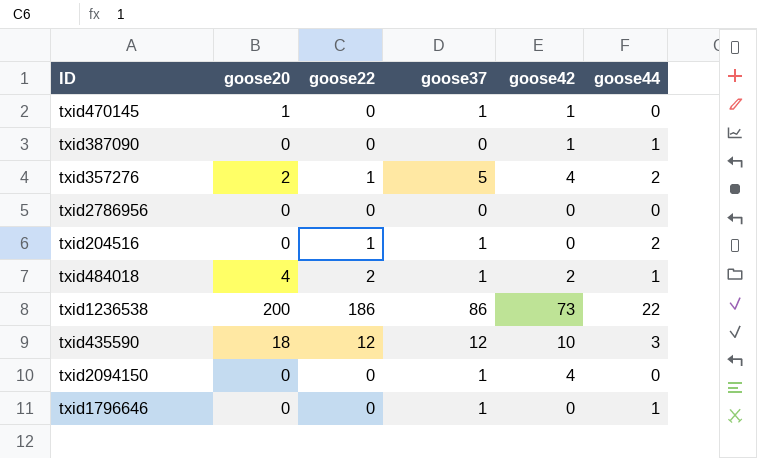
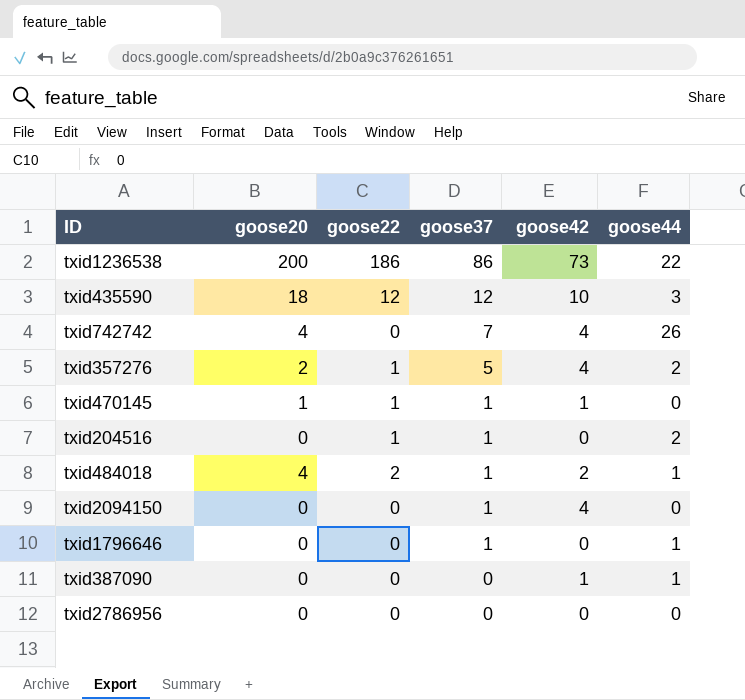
row order: none -> goose37 descending
row txid742742: none -> 4 | 0 | 7 | 4 | 26
txid470145 | goose22: 0 -> 1

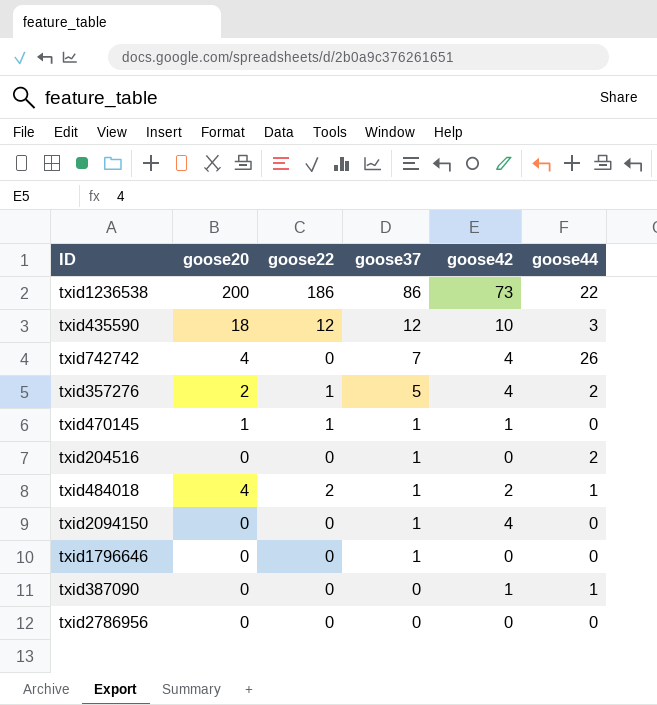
txid204516 | goose22: 1 -> 0
txid1796646 | goose44: 1 -> 0

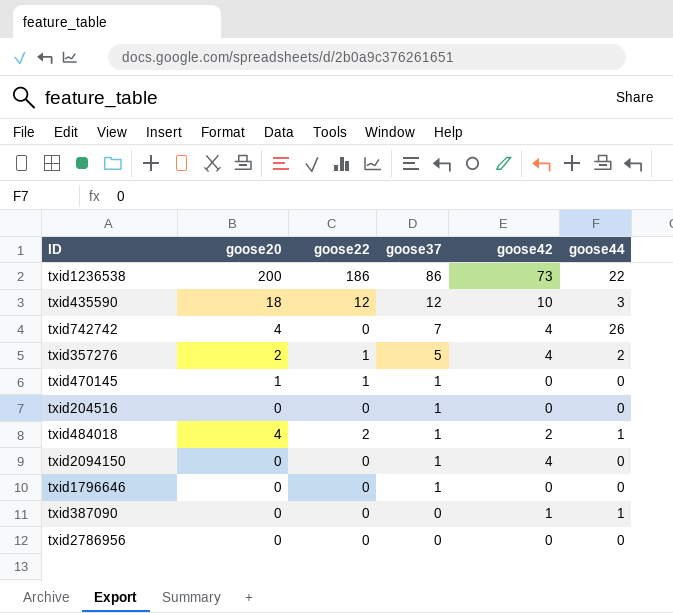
txid470145 | goose42: 1 -> 0
txid204516 | goose44: 2 -> 0

